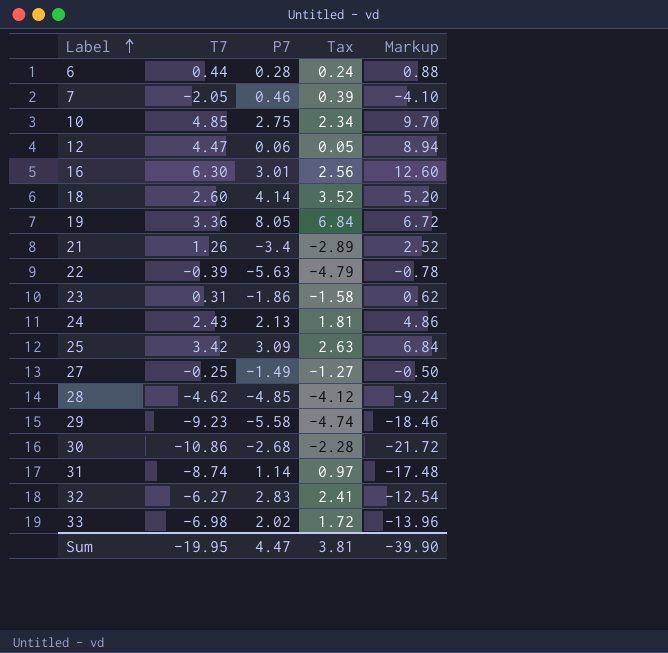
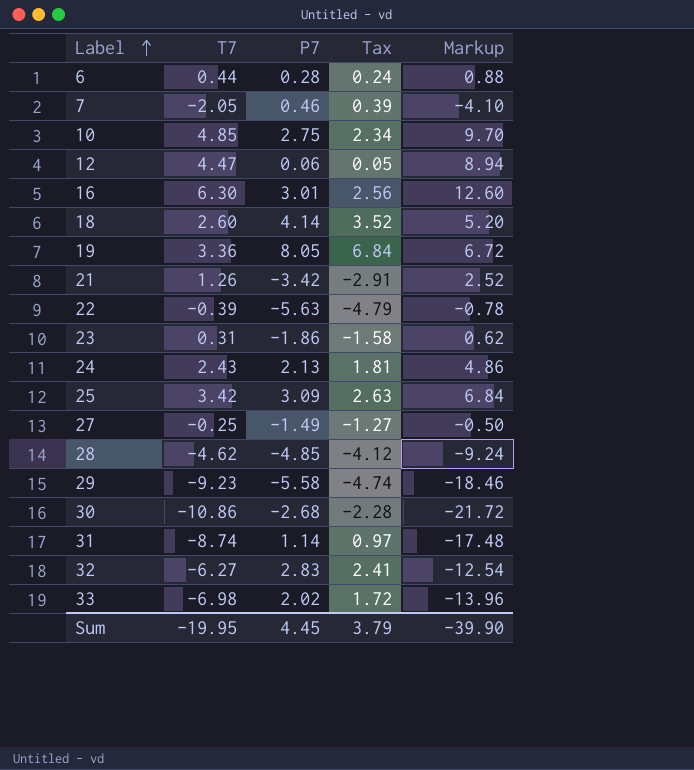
21 | P7: -3.4 -> -3.42
21 | Tax: -2.89 -> -2.91
Sum | P7: 4.47 -> 4.45
Sum | Tax: 3.81 -> 3.79

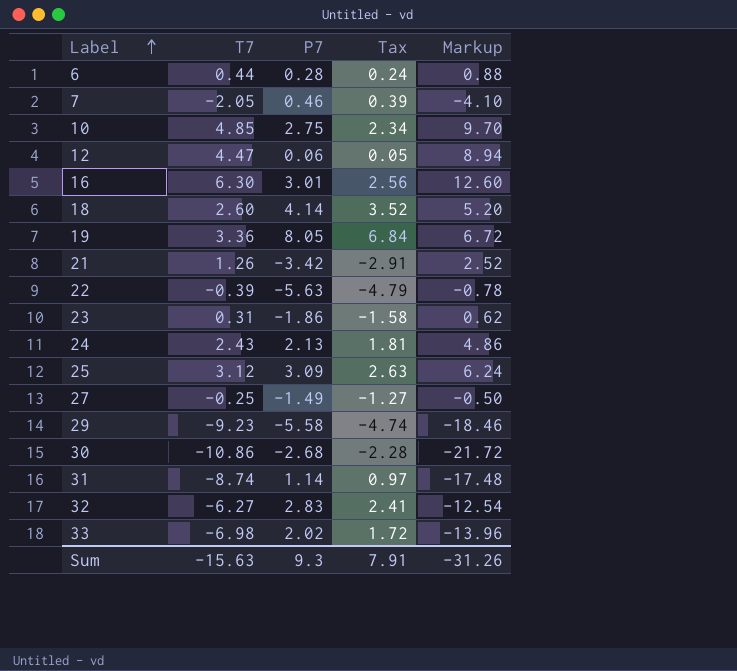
row 28: -4.62 | -4.85 | -4.12 | -9.24 -> none
25 | T7: 3.42 -> 3.12
25 | Markup: 6.84 -> 6.24
Sum | T7: -19.95 -> -15.63
Sum | P7: 4.45 -> 9.3
Sum | Tax: 3.79 -> 7.91
Sum | Markup: -39.90 -> -31.26

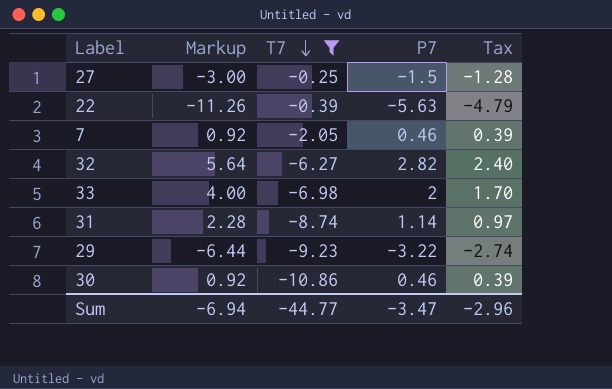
filter: none -> T7 <= -0.25
row order: Label ascending -> T7 descending
column Markup | formula: [T7] * 2 -> [P7] * 2
column Markup | position: 5 -> 2
27 | P7: -1.49 -> -1.5
27 | Tax: -1.27 -> -1.28
32 | P7: 2.83 -> 2.82
32 | Tax: 2.41 -> 2.40
33 | P7: 2.02 -> 2
33 | Tax: 1.72 -> 1.70
29 | P7: -5.58 -> -3.22
29 | Tax: -4.74 -> -2.74
30 | P7: -2.68 -> 0.46
30 | Tax: -2.28 -> 0.39
Sum | Markup: -31.26 -> -6.94
Sum | T7: -15.63 -> -44.77
Sum | P7: 9.3 -> -3.47
Sum | Tax: 7.91 -> -2.96

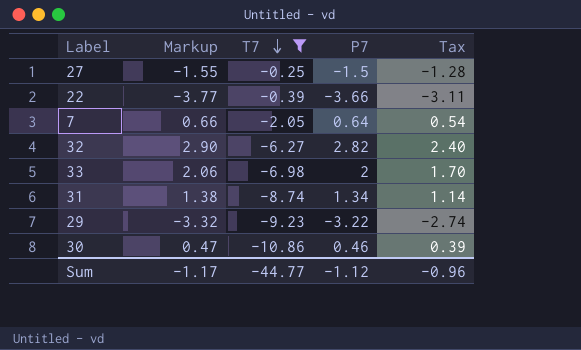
column Markup | formula: [P7] * 2 -> [P7] * 1.03
22 | P7: -5.63 -> -3.66
22 | Tax: -4.79 -> -3.11
7 | P7: 0.46 -> 0.64
7 | Tax: 0.39 -> 0.54
31 | P7: 1.14 -> 1.34
31 | Tax: 0.97 -> 1.14
Sum | Markup: -6.94 -> -1.17
Sum | P7: -3.47 -> -1.12
Sum | Tax: -2.96 -> -0.96

